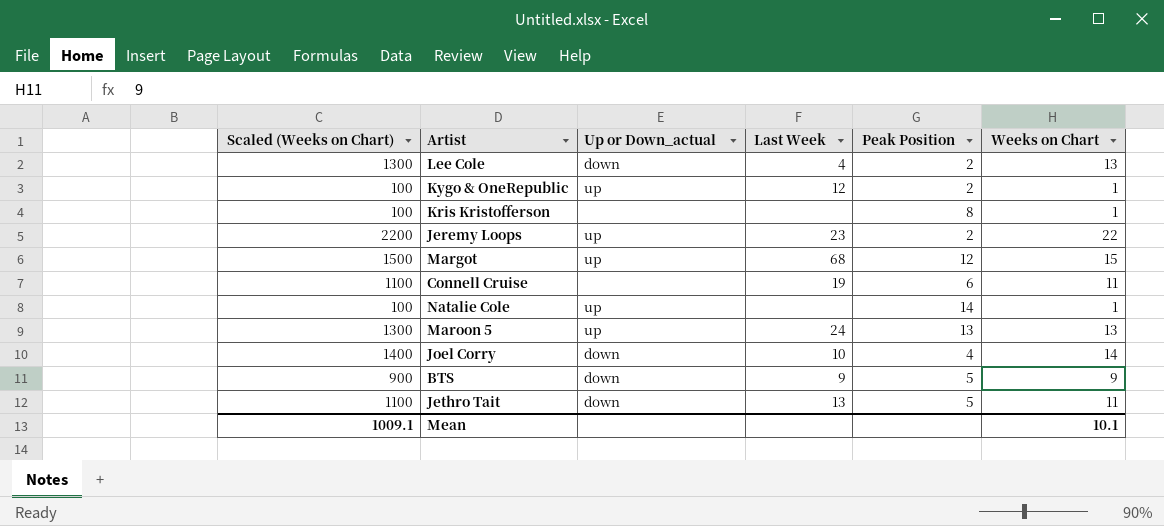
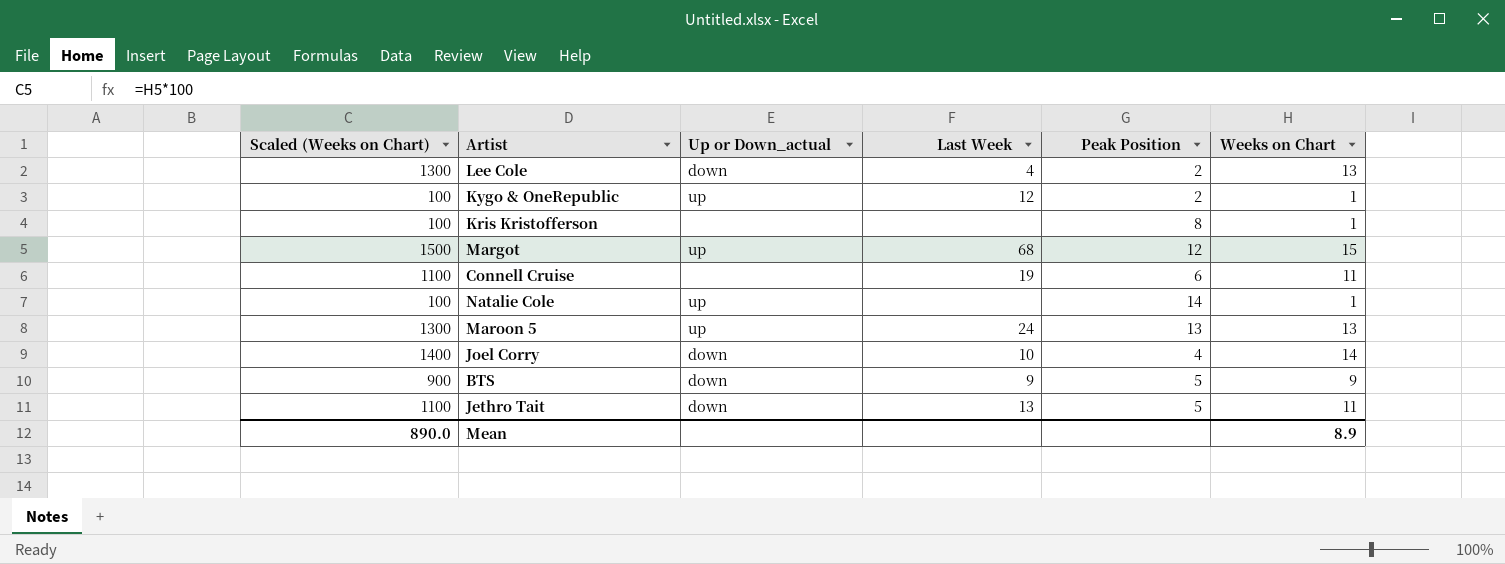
row Jeremy Loops: 2200 | up | 23 | 2 | 22 -> none
Mean | Scaled (Weeks on Chart): 1009.1 -> 890.0
Mean | Weeks on Chart: 10.1 -> 8.9

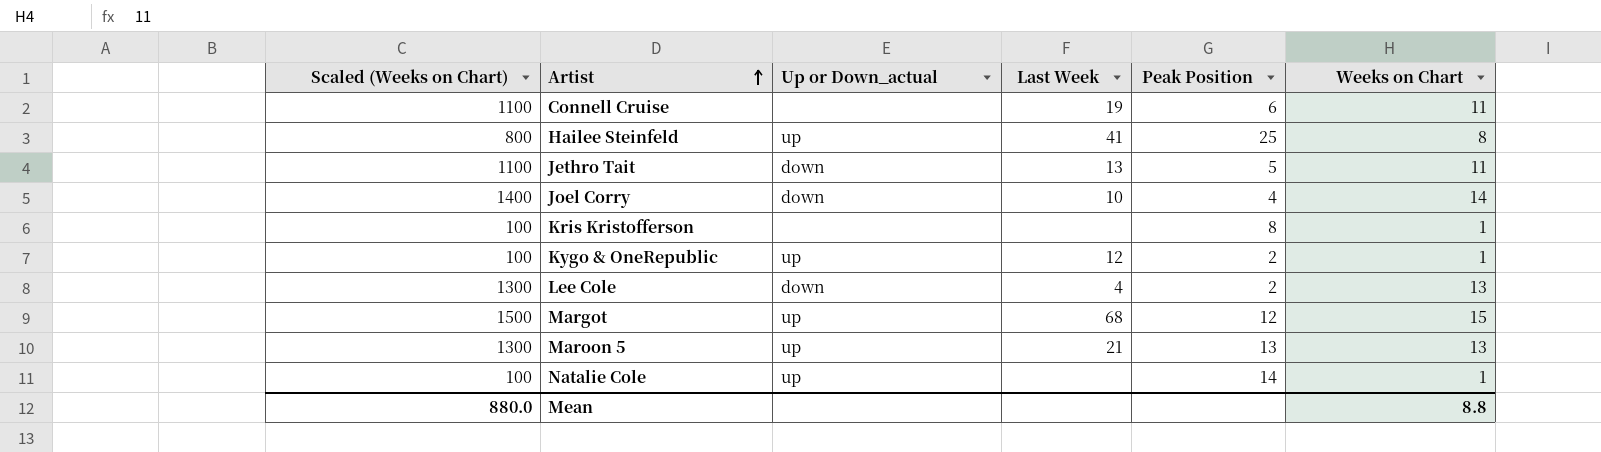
row order: none -> Artist ascending
row BTS: 900 | down | 9 | 5 | 9 -> none
row Hailee Steinfeld: none -> 800 | up | 41 | 25 | 8
Maroon 5 | Last Week: 24 -> 21
Mean | Scaled (Weeks on Chart): 890.0 -> 880.0
Mean | Weeks on Chart: 8.9 -> 8.8

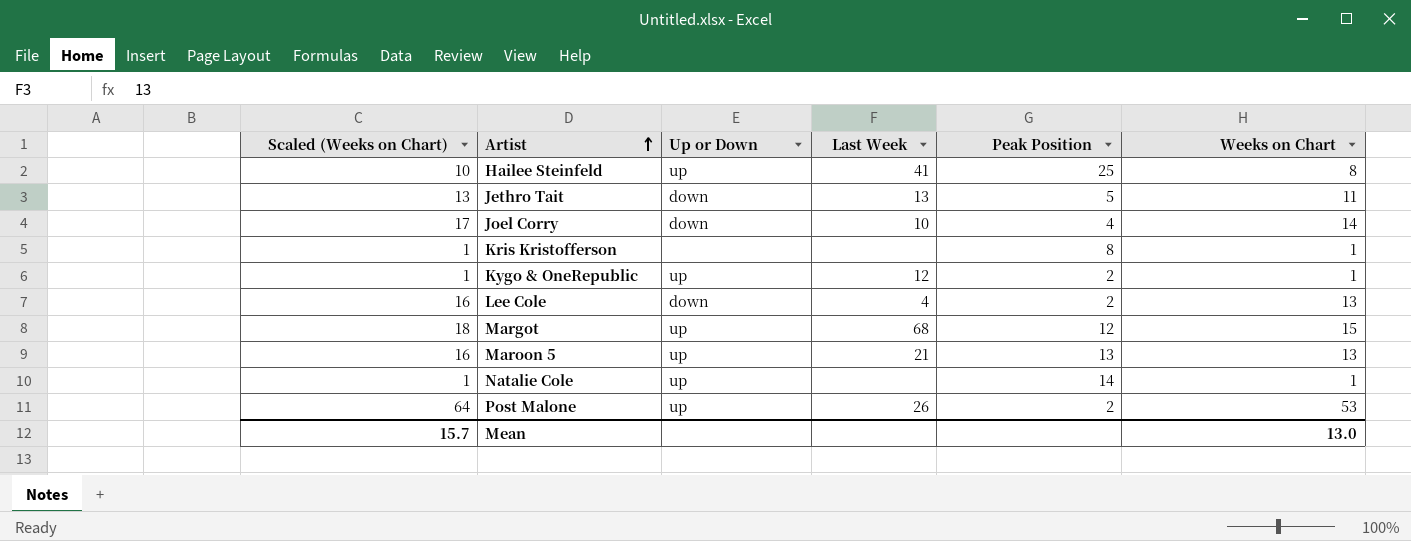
column Scaled (Weeks on Chart) | formula: [Weeks on Chart] * 100 -> [Weeks on Chart] * 1.2
column name: Up or Down_actual -> Up or Down
row Connell Cruise: 1100 | none | 19 | 6 | 11 -> none
row Post Malone: none -> 64 | up | 26 | 2 | 53
Mean | Scaled (Weeks on Chart): 880.0 -> 15.7
Mean | Weeks on Chart: 8.8 -> 13.0

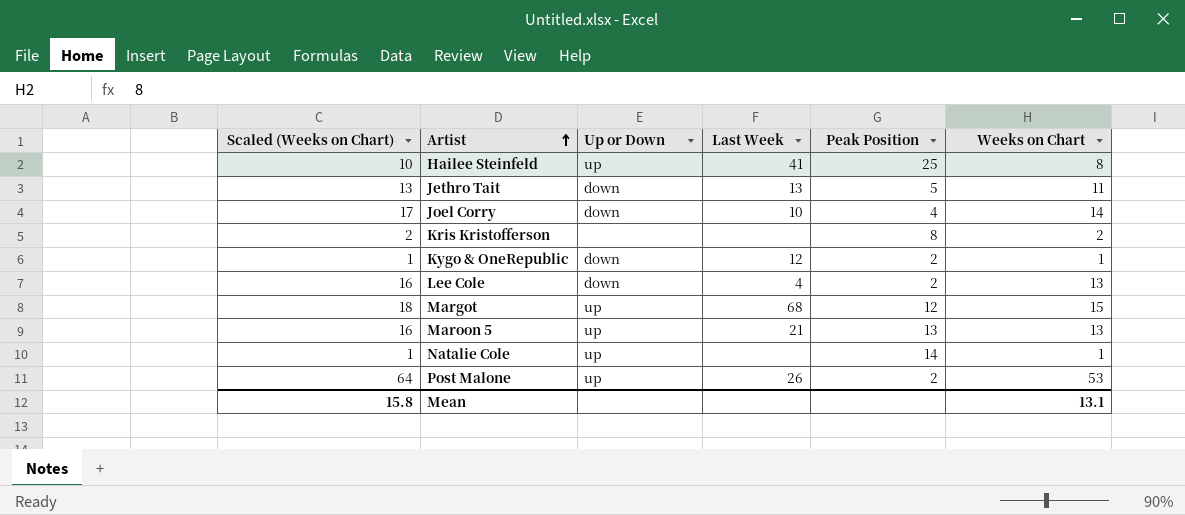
Kris Kristofferson | Scaled (Weeks on Chart): 1 -> 2
Kris Kristofferson | Weeks on Chart: 1 -> 2
Kygo & OneRepublic | Up or Down: up -> down
Mean | Scaled (Weeks on Chart): 15.7 -> 15.8
Mean | Weeks on Chart: 13.0 -> 13.1

